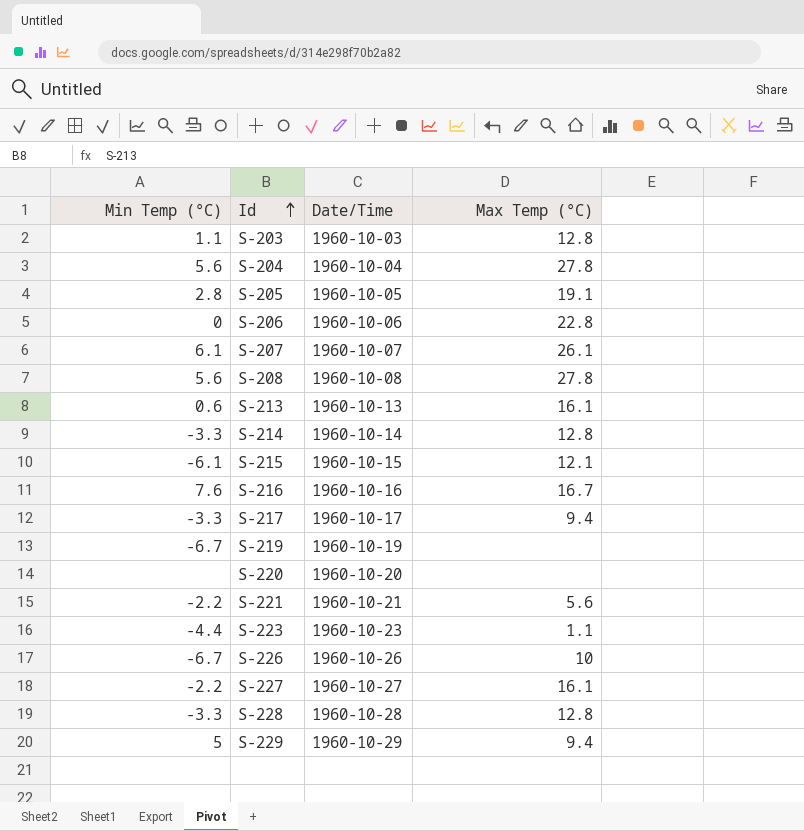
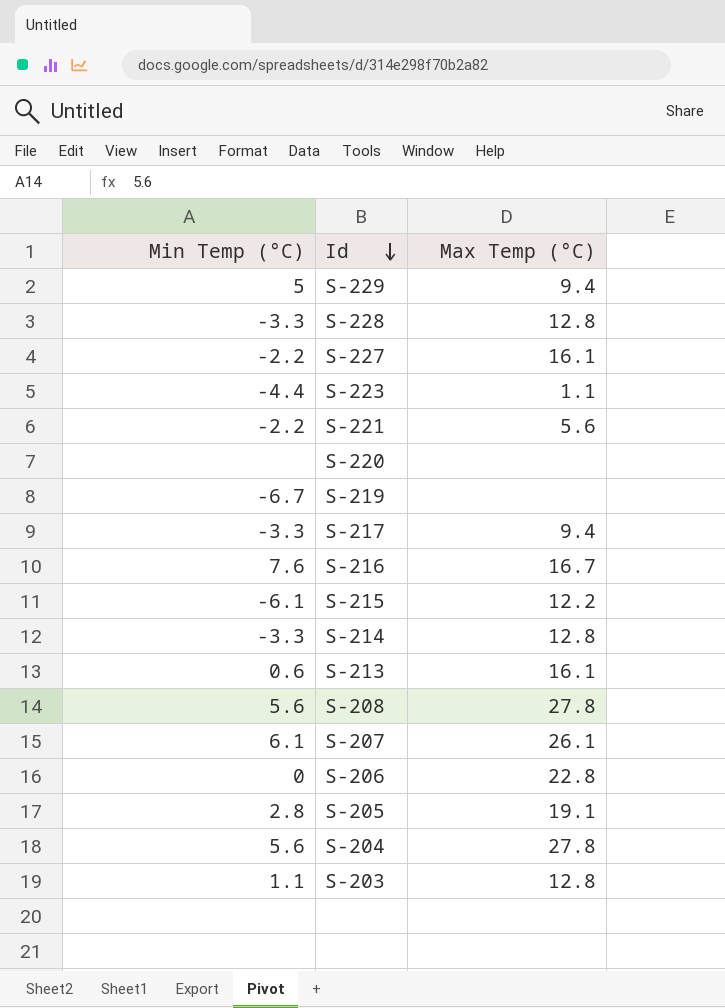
row order: Id ascending -> Id descending
column Date/Time | position: 3 -> none
row S-226: -6.7 | 1960-10-26 | 10 -> none
S-215 | Max Temp (°C): 12.1 -> 12.2

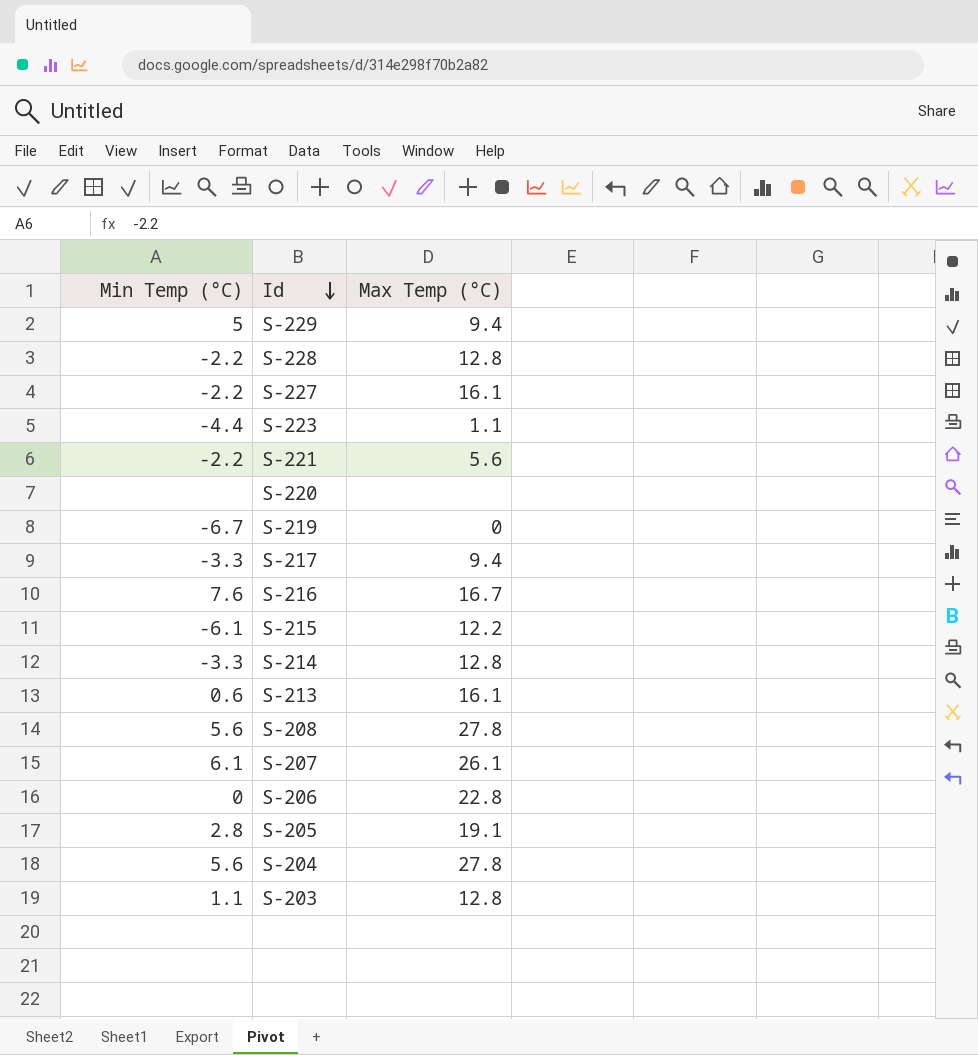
S-228 | Min Temp (°C): -3.3 -> -2.2
S-219 | Max Temp (°C): none -> 0

